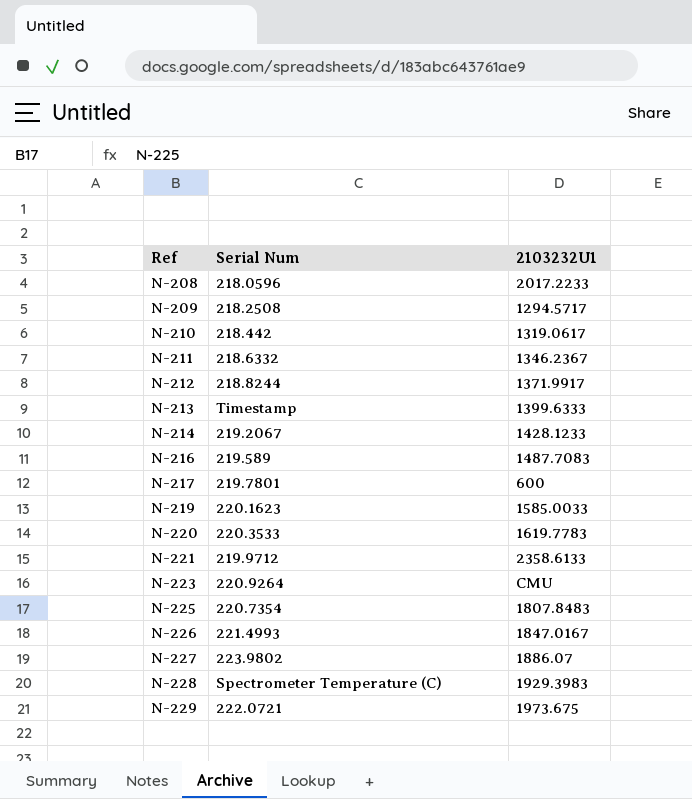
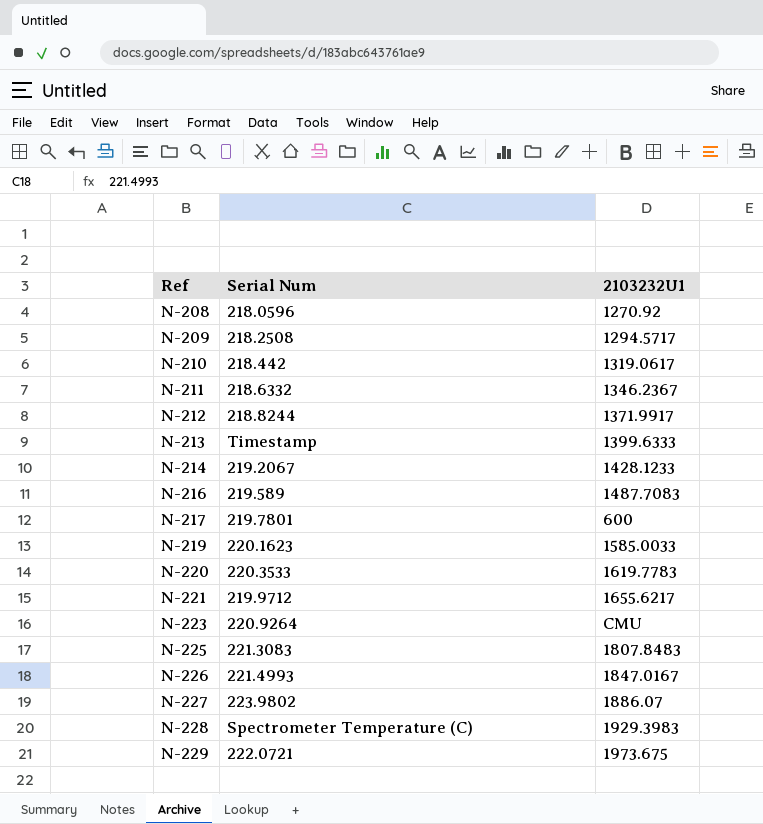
N-208 | 2103232U1: 2017.2233 -> 1270.92
N-221 | 2103232U1: 2358.6133 -> 1655.6217
N-225 | Serial Num: 220.7354 -> 221.3083

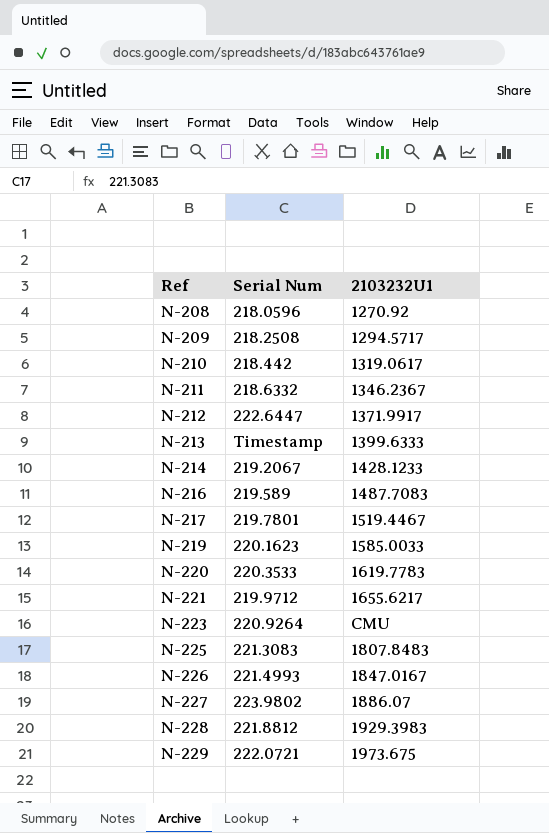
N-212 | Serial Num: 218.8244 -> 222.6447
N-217 | 2103232U1: 600 -> 1519.4467
N-228 | Serial Num: Spectrometer Temperature (C) -> 221.8812

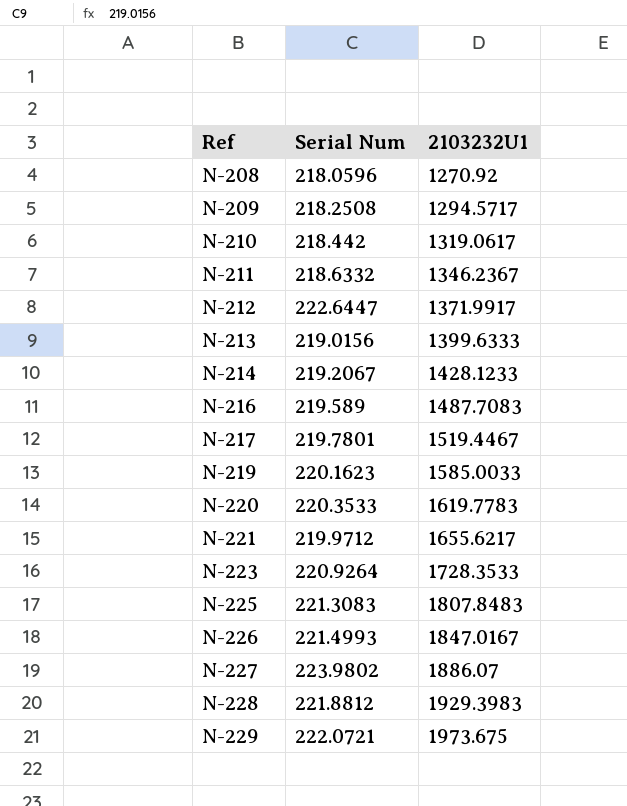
N-213 | Serial Num: Timestamp -> 219.0156
N-223 | 2103232U1: CMU -> 1728.3533

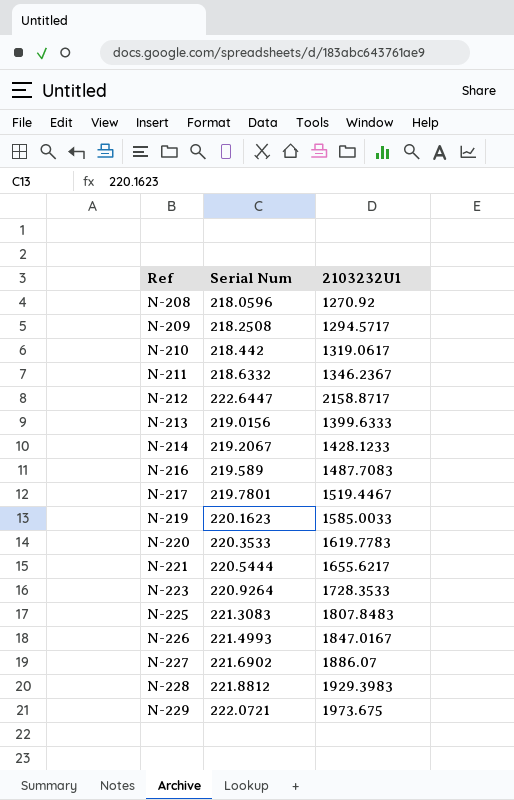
N-212 | 2103232U1: 1371.9917 -> 2158.8717
N-221 | Serial Num: 219.9712 -> 220.5444
N-227 | Serial Num: 223.9802 -> 221.6902

